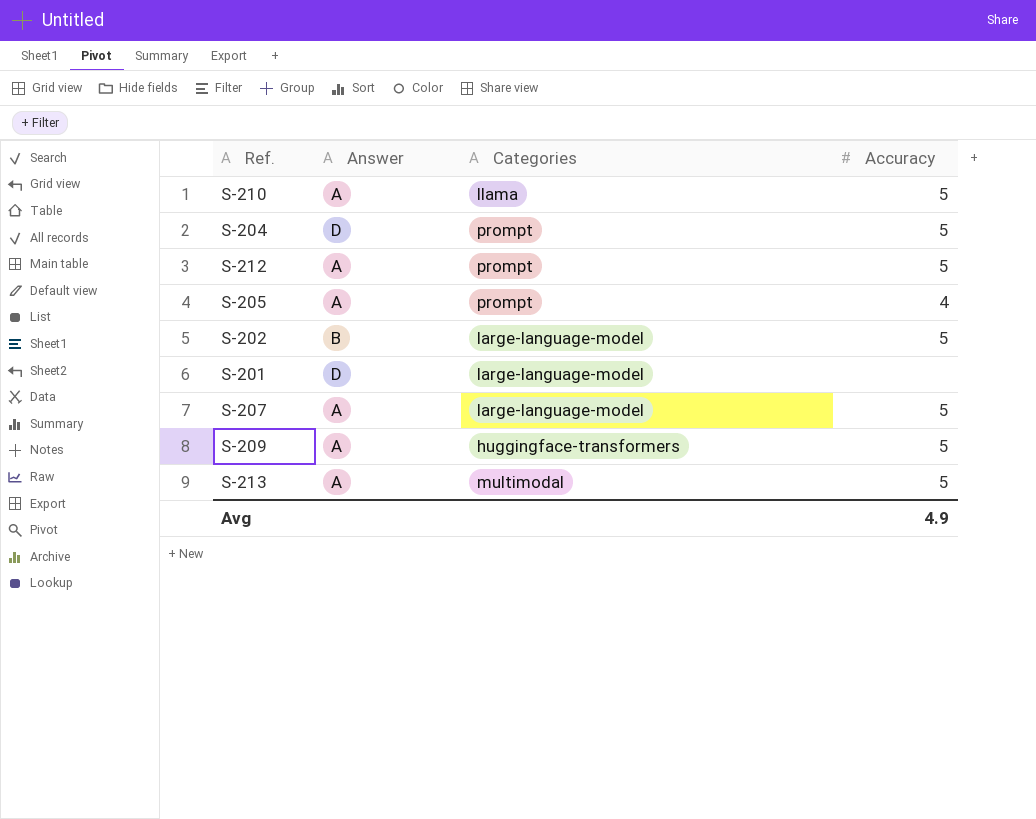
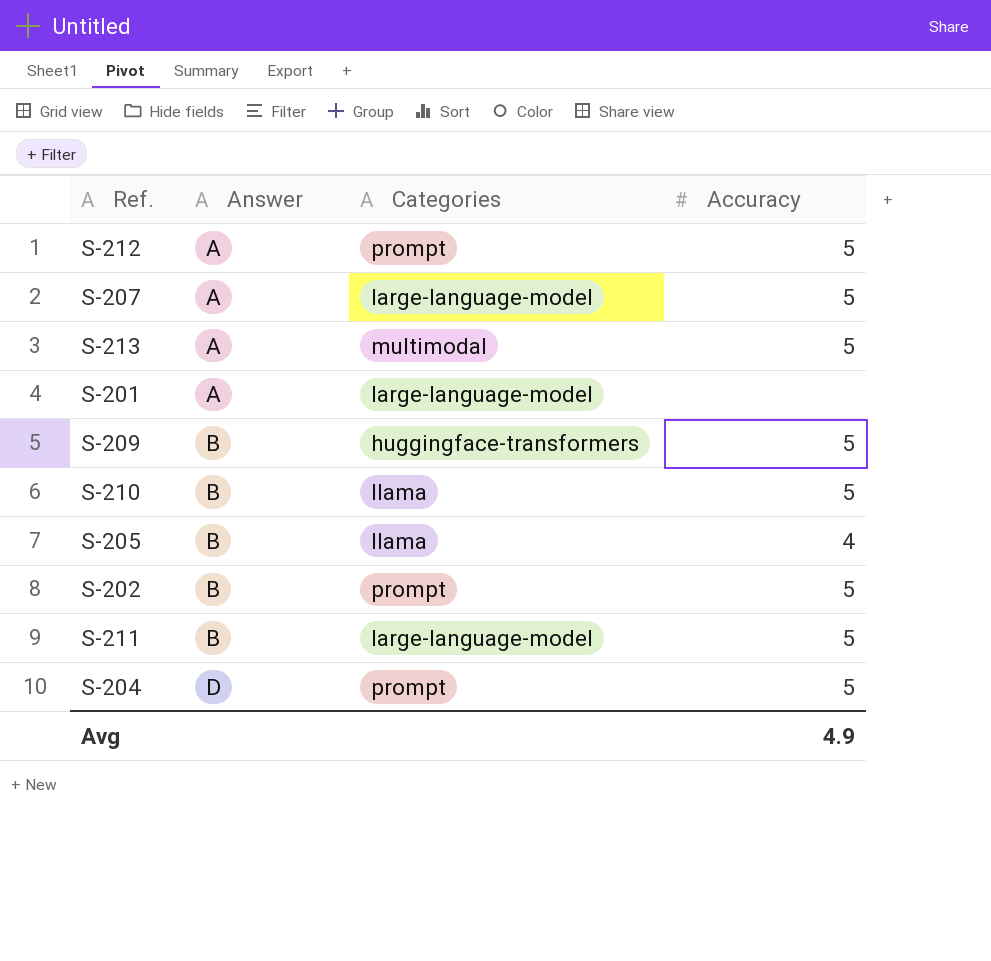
row order: none -> Answer ascending
S-201 | Answer: D -> A
S-209 | Answer: A -> B
S-210 | Answer: A -> B
S-205 | Answer: A -> B
S-205 | Categories: prompt -> llama
S-202 | Categories: large-language-model -> prompt
row S-211: none -> B | large-language-model | 5

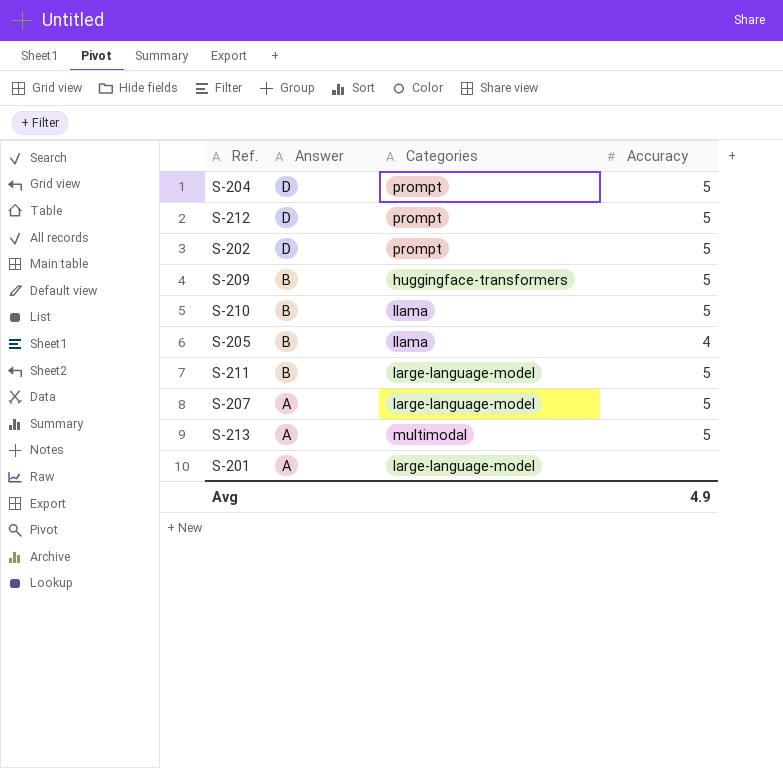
row order: Answer ascending -> Answer descending
S-212 | Answer: A -> D
S-202 | Answer: B -> D

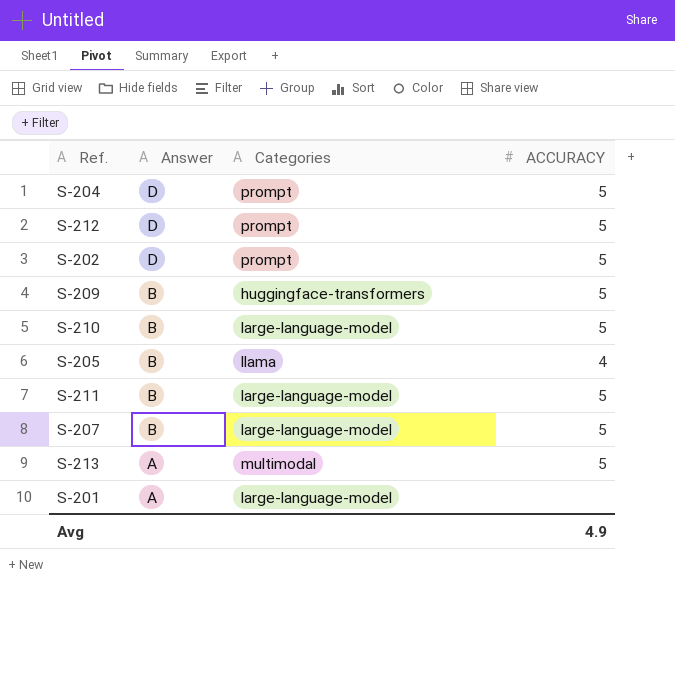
column name: Accuracy -> ACCURACY
S-210 | Categories: llama -> large-language-model
S-207 | Answer: A -> B

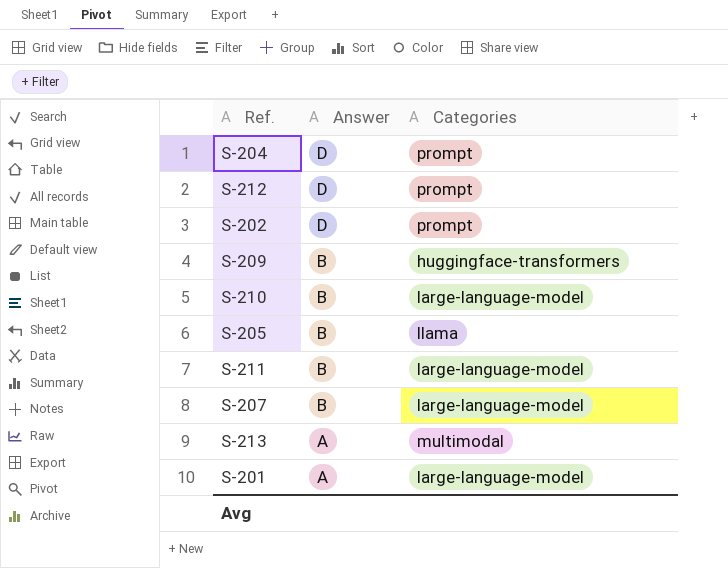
column ACCURACY | position: 4 -> none

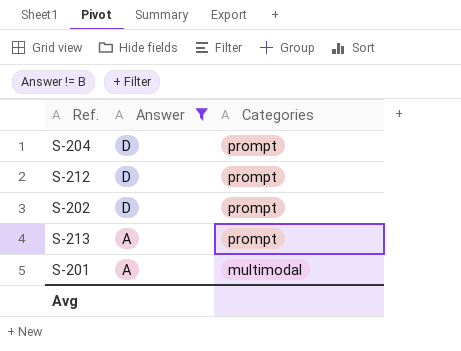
filter: none -> Answer != B
S-213 | Categories: multimodal -> prompt
S-201 | Categories: large-language-model -> multimodal

